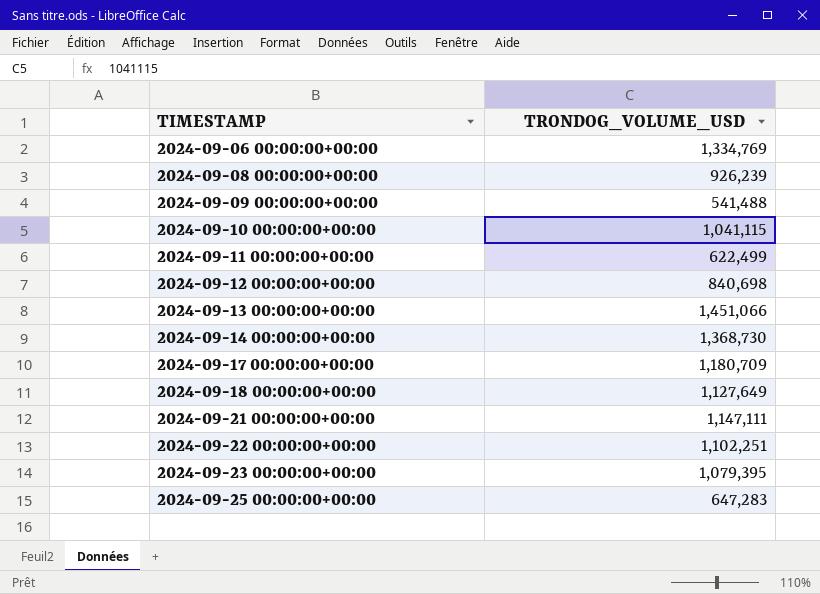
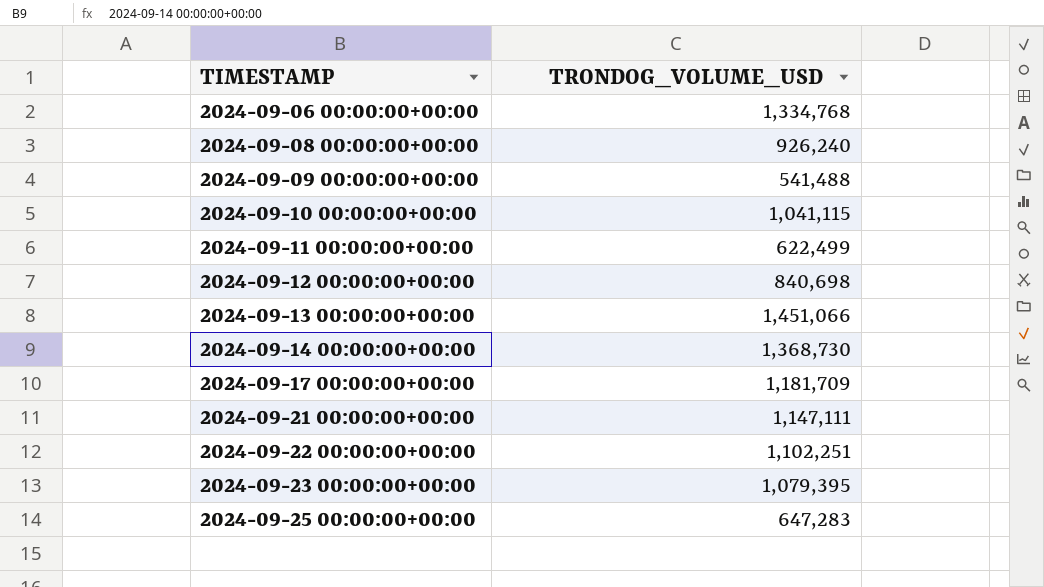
row 2024-09-18 00:00:00+00:00: 1,127,649 -> none
2024-09-06 00:00:00+00:00 | TRONDOG_VOLUME_USD: 1,334,769 -> 1,334,768
2024-09-08 00:00:00+00:00 | TRONDOG_VOLUME_USD: 926,239 -> 926,240
2024-09-17 00:00:00+00:00 | TRONDOG_VOLUME_USD: 1,180,709 -> 1,181,709

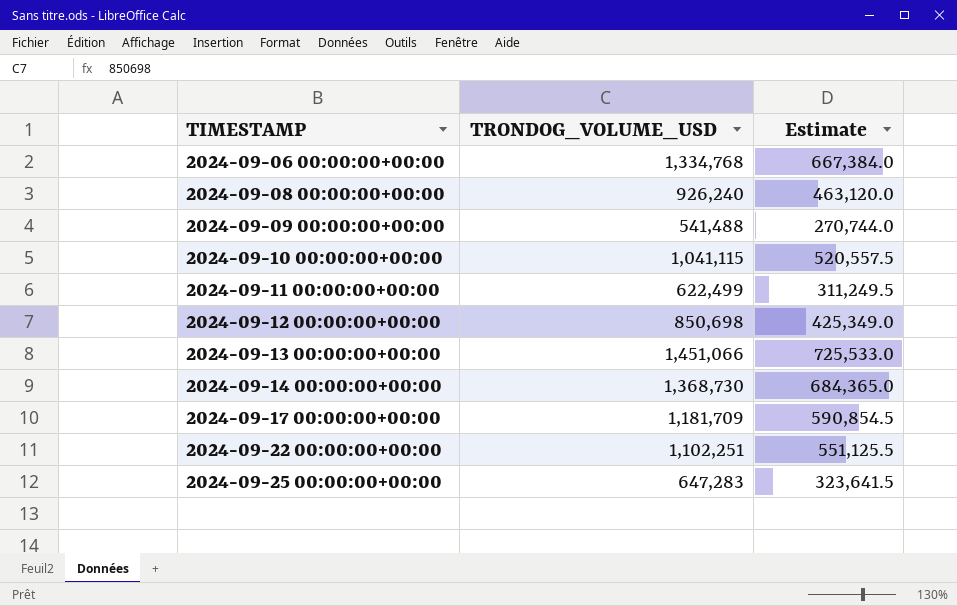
column Estimate | formula: none -> [TRONDOG_VOLUME_USD] * 0.5
row 2024-09-21 00:00:00+00:00: 1,147,111 -> none
row 2024-09-23 00:00:00+00:00: 1,079,395 -> none
2024-09-12 00:00:00+00:00 | TRONDOG_VOLUME_USD: 840,698 -> 850,698

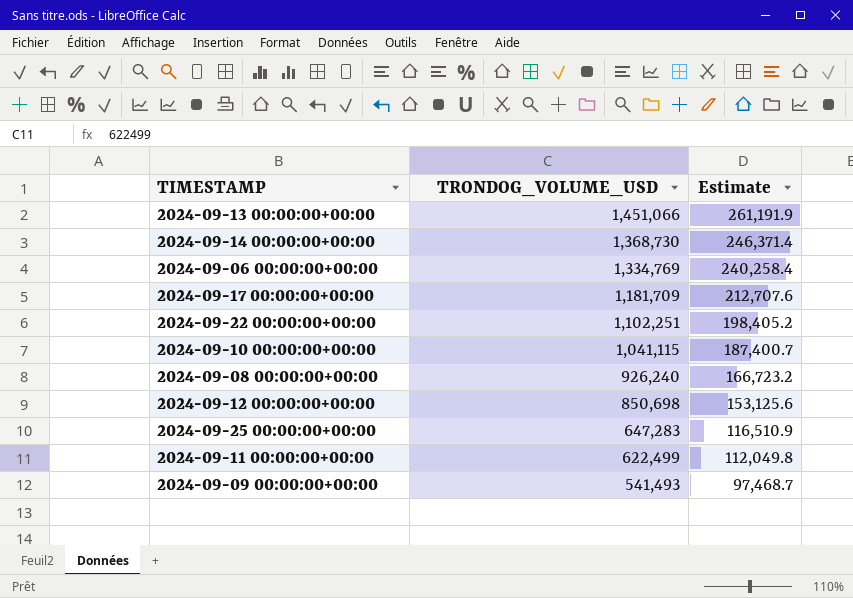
row order: TIMESTAMP ascending -> TRONDOG_VOLUME_USD descending
column Estimate | formula: [TRONDOG_VOLUME_USD] * 0.5 -> [TRONDOG_VOLUME_USD] * 0.18
2024-09-06 00:00:00+00:00 | TRONDOG_VOLUME_USD: 1,334,768 -> 1,334,769
2024-09-09 00:00:00+00:00 | TRONDOG_VOLUME_USD: 541,488 -> 541,493

